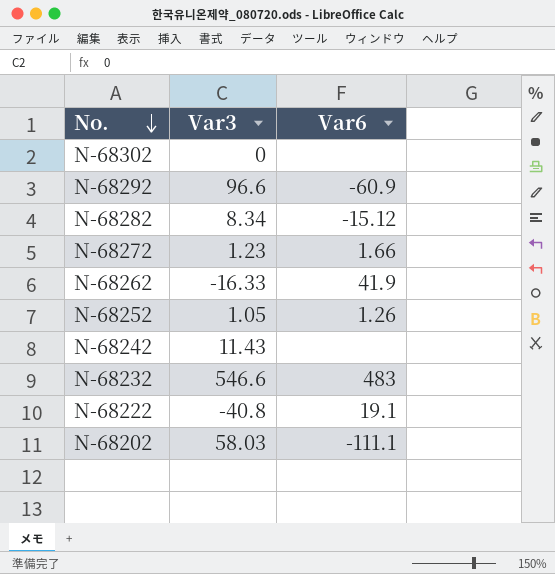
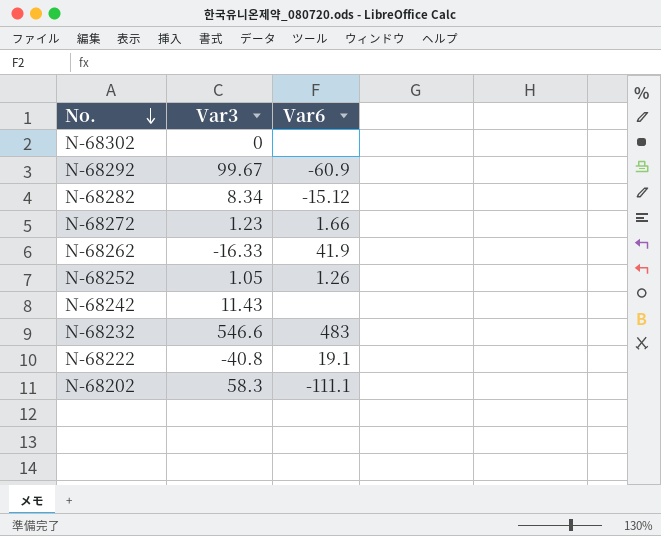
N-68292 | Var3: 96.6 -> 99.67
N-68202 | Var3: 58.03 -> 58.3

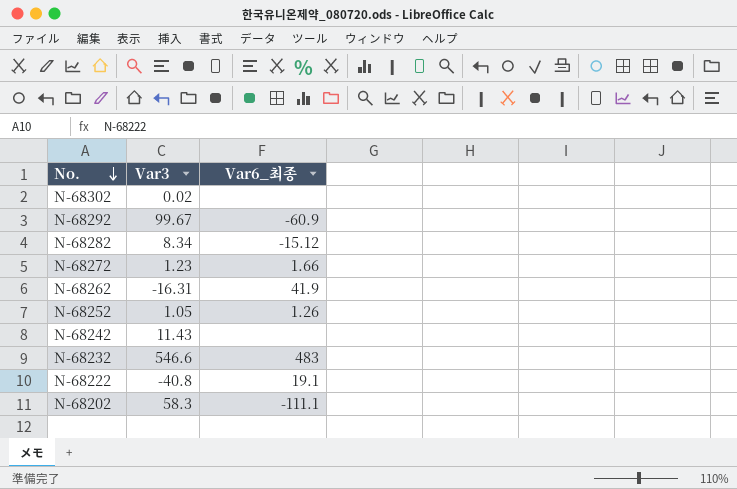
column name: Var6 -> Var6_최종
N-68302 | Var3: 0 -> 0.02
N-68262 | Var3: -16.33 -> -16.31

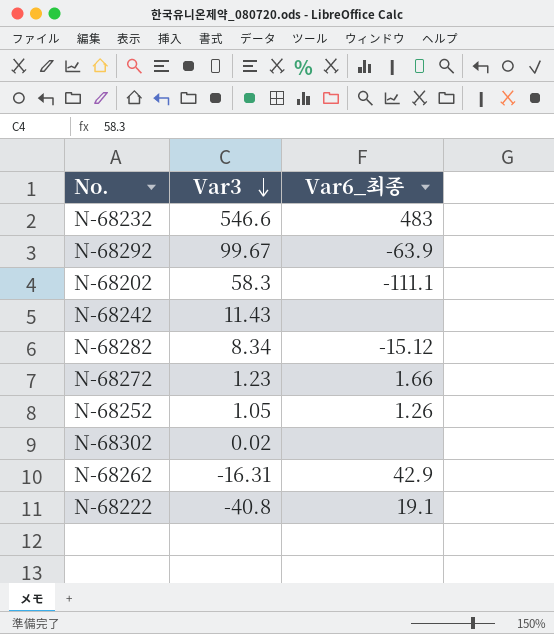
row order: No. descending -> Var3 descending
N-68292 | Var6_최종: -60.9 -> -63.9
N-68262 | Var6_최종: 41.9 -> 42.9

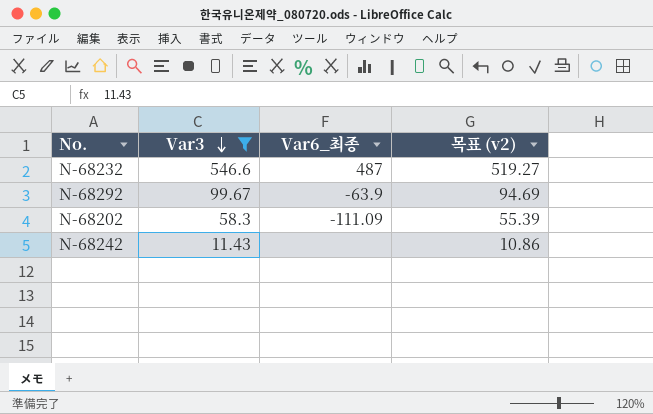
filter: none -> Var3 >= 11.43
column 목표 (v2) | formula: none -> [Var3] * 0.95
N-68232 | Var6_최종: 483 -> 487
N-68202 | Var6_최종: -111.1 -> -111.09

